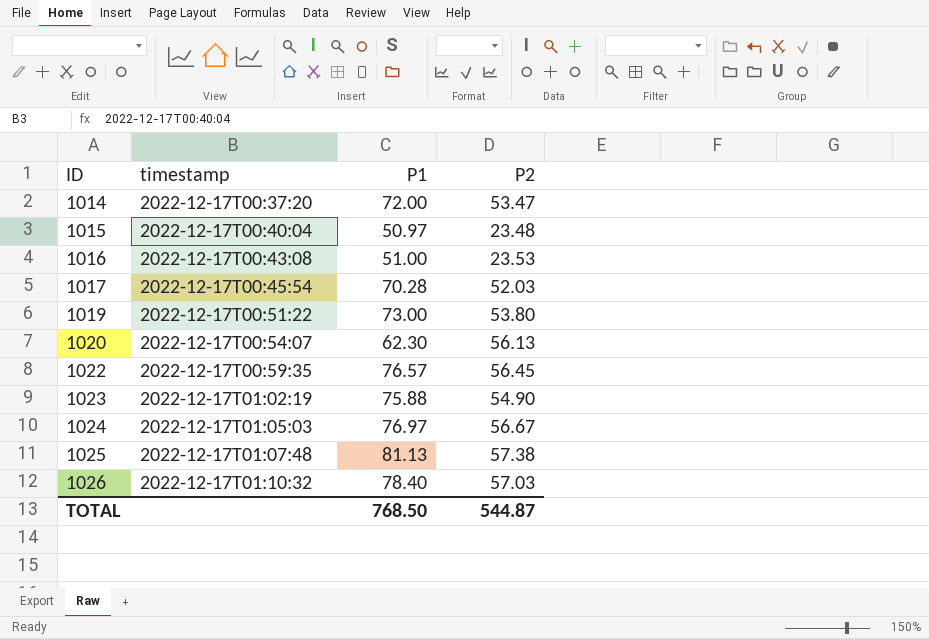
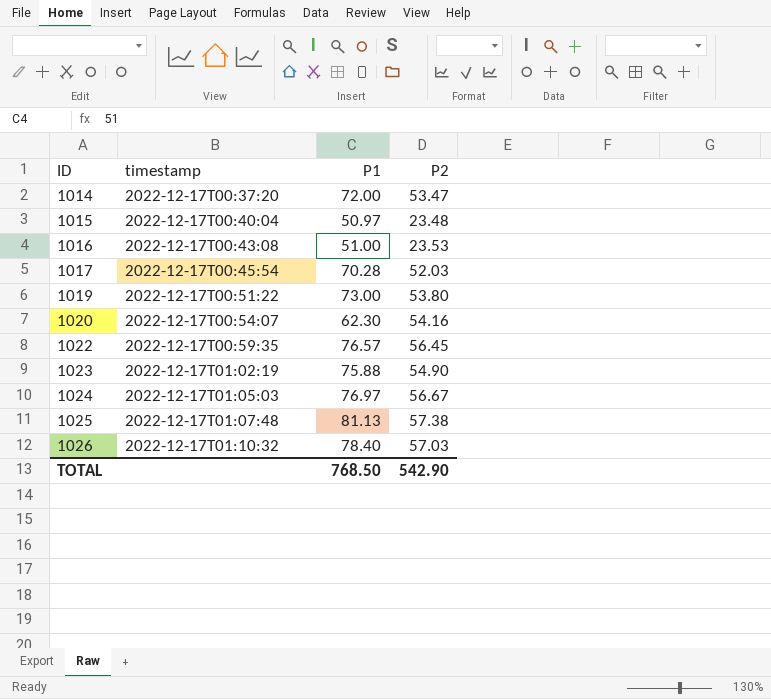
1020 | P2: 56.13 -> 54.16
TOTAL | P2: 544.87 -> 542.90

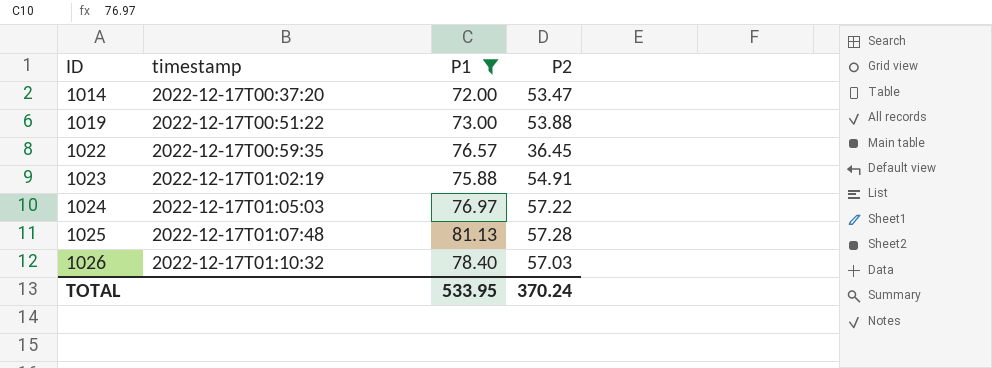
filter: none -> P1 >= 72.00
1019 | P2: 53.80 -> 53.88
1022 | P2: 56.45 -> 36.45
1023 | P2: 54.90 -> 54.91
1024 | P2: 56.67 -> 57.22
1025 | P2: 57.38 -> 57.28
TOTAL | P1: 768.50 -> 533.95
TOTAL | P2: 542.90 -> 370.24

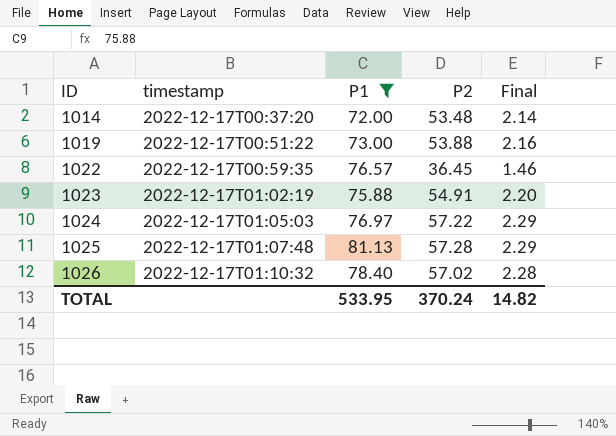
column Final | formula: none -> [P2] * 0.04
1014 | P2: 53.47 -> 53.48
1026 | P2: 57.03 -> 57.02

